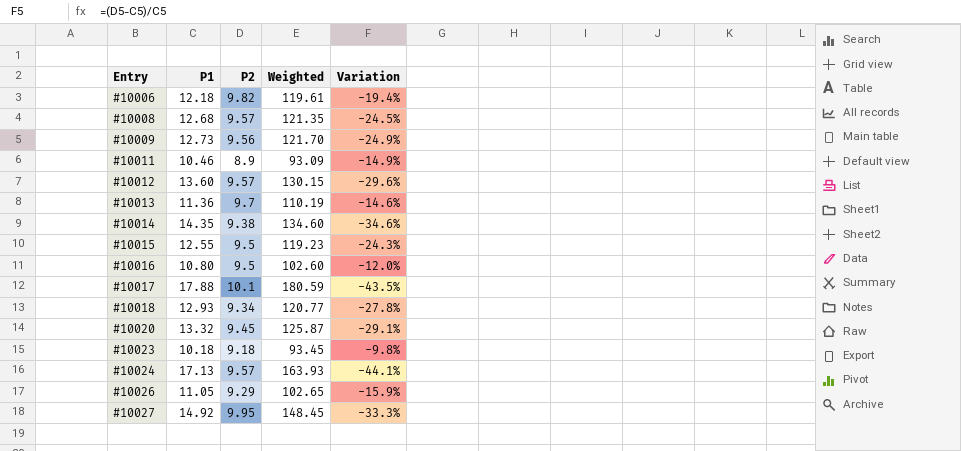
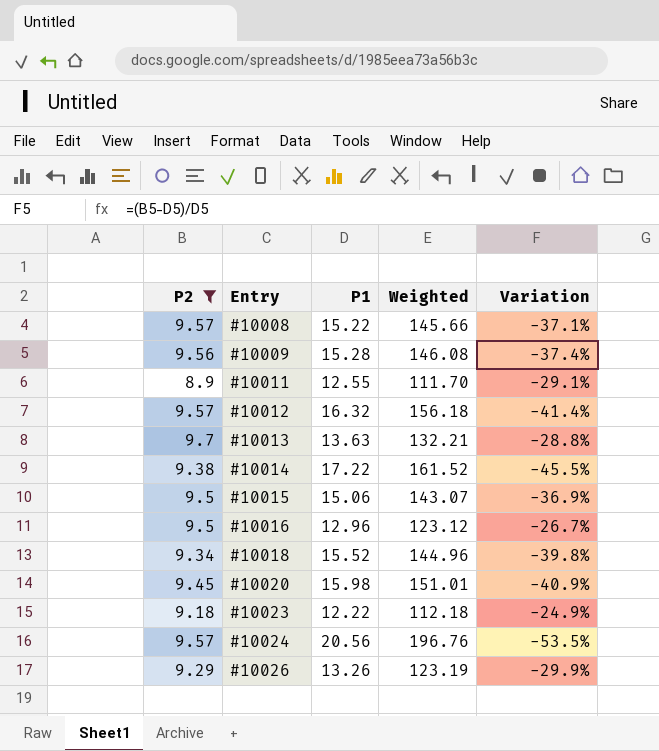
filter: none -> P2 <= 9.7
column P2 | position: 3 -> 1
#10008 | P1: 12.68 -> 15.22
#10008 | Weighted: 121.35 -> 145.66
#10008 | Variation: -24.5% -> -37.1%
#10009 | P1: 12.73 -> 15.28
#10009 | Weighted: 121.70 -> 146.08
#10009 | Variation: -24.9% -> -37.4%
#10011 | P1: 10.46 -> 12.55
#10011 | Weighted: 93.09 -> 111.70
#10011 | Variation: -14.9% -> -29.1%
#10012 | P1: 13.60 -> 16.32
#10012 | Weighted: 130.15 -> 156.18
#10012 | Variation: -29.6% -> -41.4%
#10013 | P1: 11.36 -> 13.63
#10013 | Weighted: 110.19 -> 132.21
#10013 | Variation: -14.6% -> -28.8%
#10014 | P1: 14.35 -> 17.22
#10014 | Weighted: 134.60 -> 161.52
#10014 | Variation: -34.6% -> -45.5%
#10015 | P1: 12.55 -> 15.06
#10015 | Weighted: 119.23 -> 143.07
#10015 | Variation: -24.3% -> -36.9%
#10016 | P1: 10.80 -> 12.96
#10016 | Weighted: 102.60 -> 123.12
#10016 | Variation: -12.0% -> -26.7%
#10018 | P1: 12.93 -> 15.52
#10018 | Weighted: 120.77 -> 144.96
#10018 | Variation: -27.8% -> -39.8%
#10020 | P1: 13.32 -> 15.98
#10020 | Weighted: 125.87 -> 151.01
#10020 | Variation: -29.1% -> -40.9%
#10023 | P1: 10.18 -> 12.22
#10023 | Weighted: 93.45 -> 112.18
#10023 | Variation: -9.8% -> -24.9%
#10024 | P1: 17.13 -> 20.56
#10024 | Weighted: 163.93 -> 196.76
#10024 | Variation: -44.1% -> -53.5%
#10026 | P1: 11.05 -> 13.26
#10026 | Weighted: 102.65 -> 123.19
#10026 | Variation: -15.9% -> -29.9%

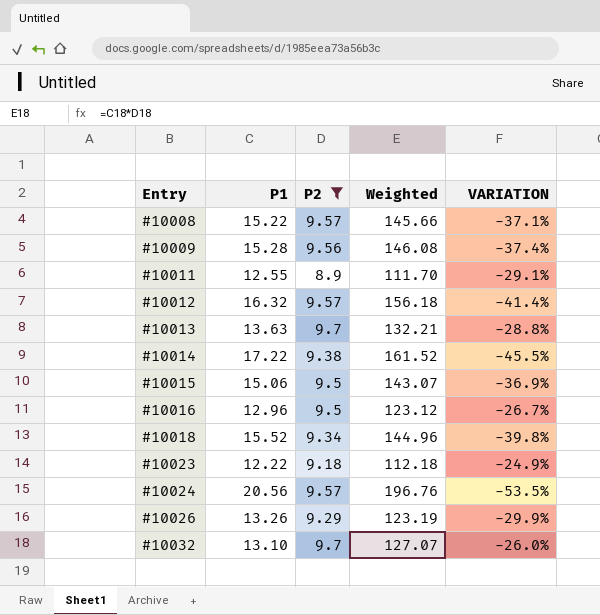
column P2 | position: 1 -> 3
column name: Variation -> VARIATION
row #10020: 9.45 | 15.98 | 151.01 | -40.9% -> none
row #10032: none -> 13.10 | 9.7 | 127.07 | -26.0%

